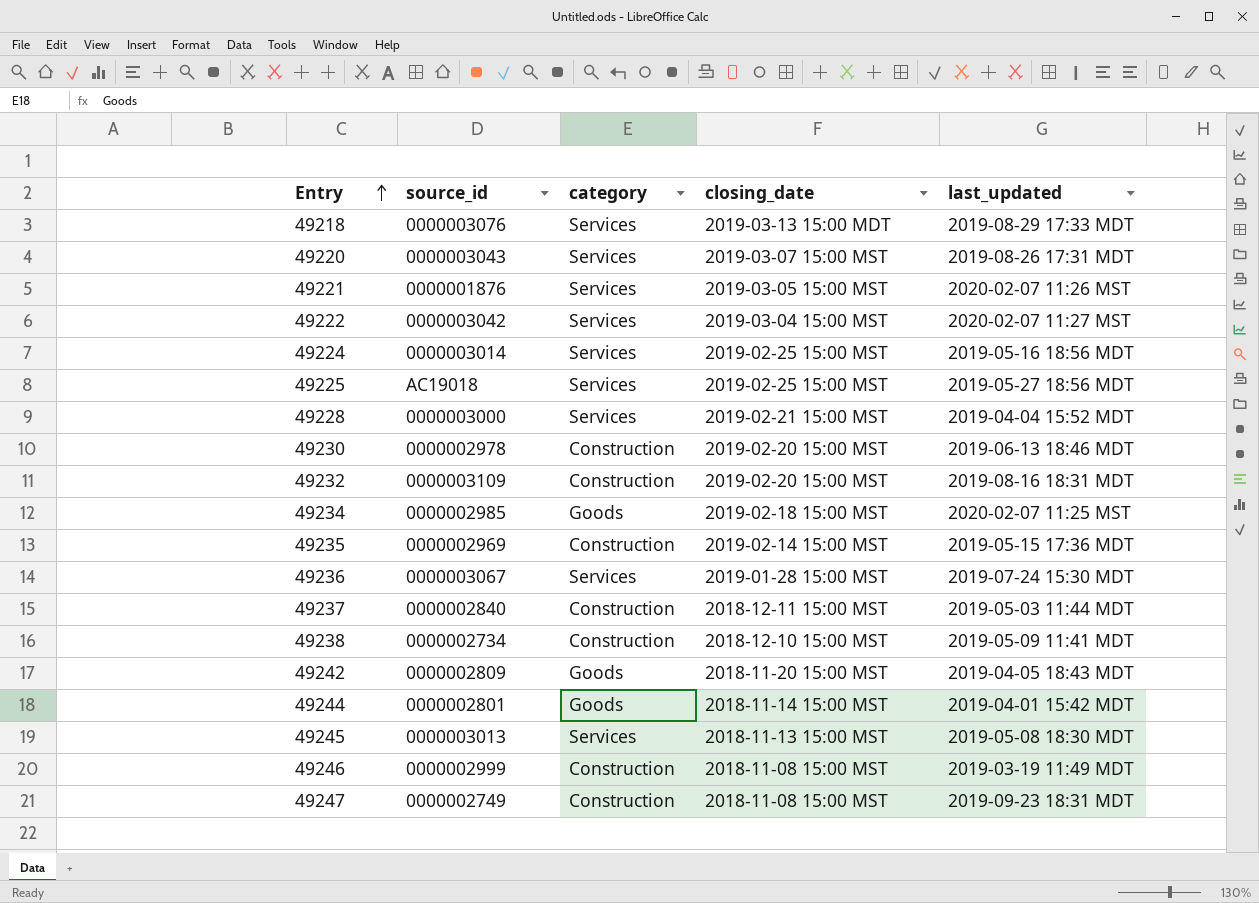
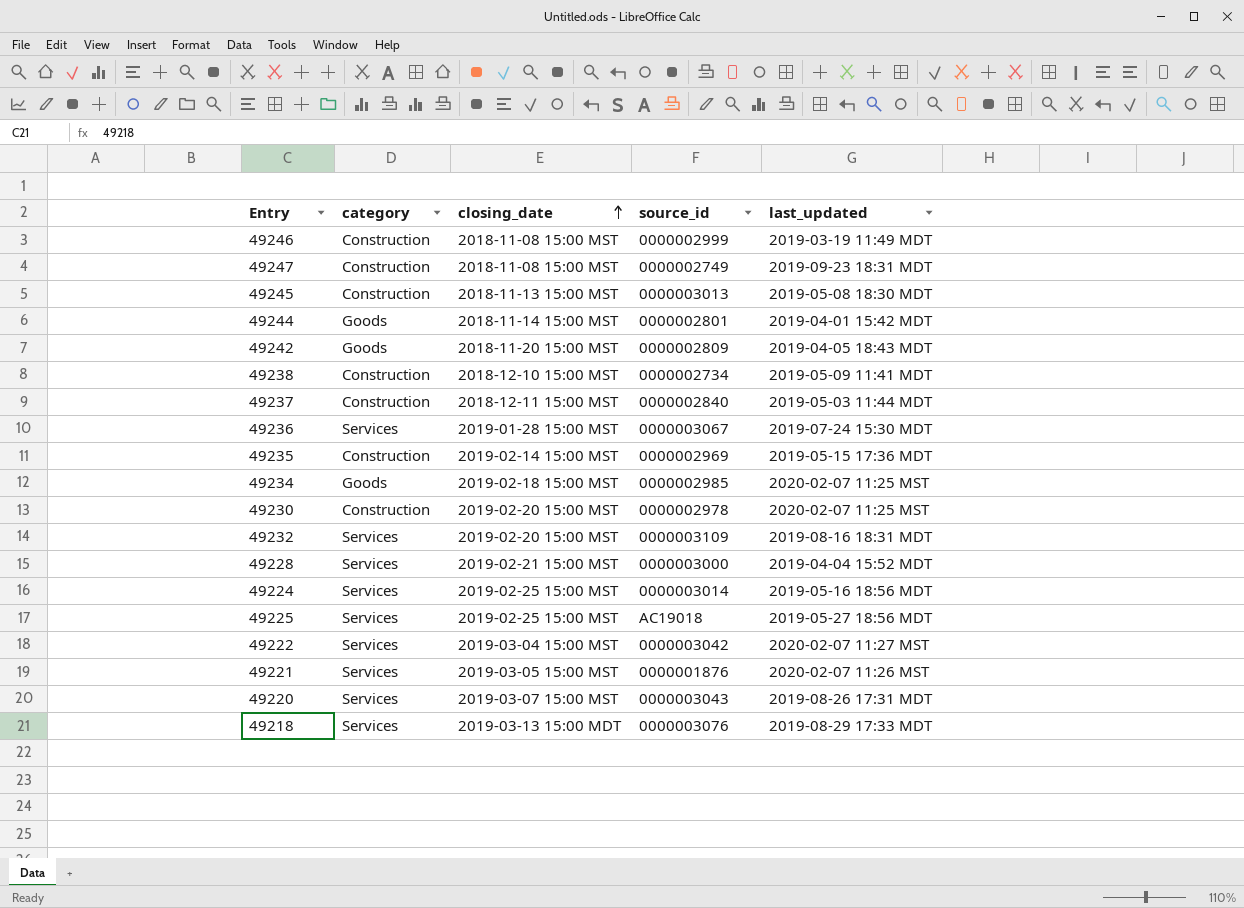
row order: Entry ascending -> closing_date ascending
column source_id | position: 2 -> 4
49245 | category: Services -> Construction
49230 | last_updated: 2019-06-13 18:46 MDT -> 2020-02-07 11:25 MST
49232 | category: Construction -> Services

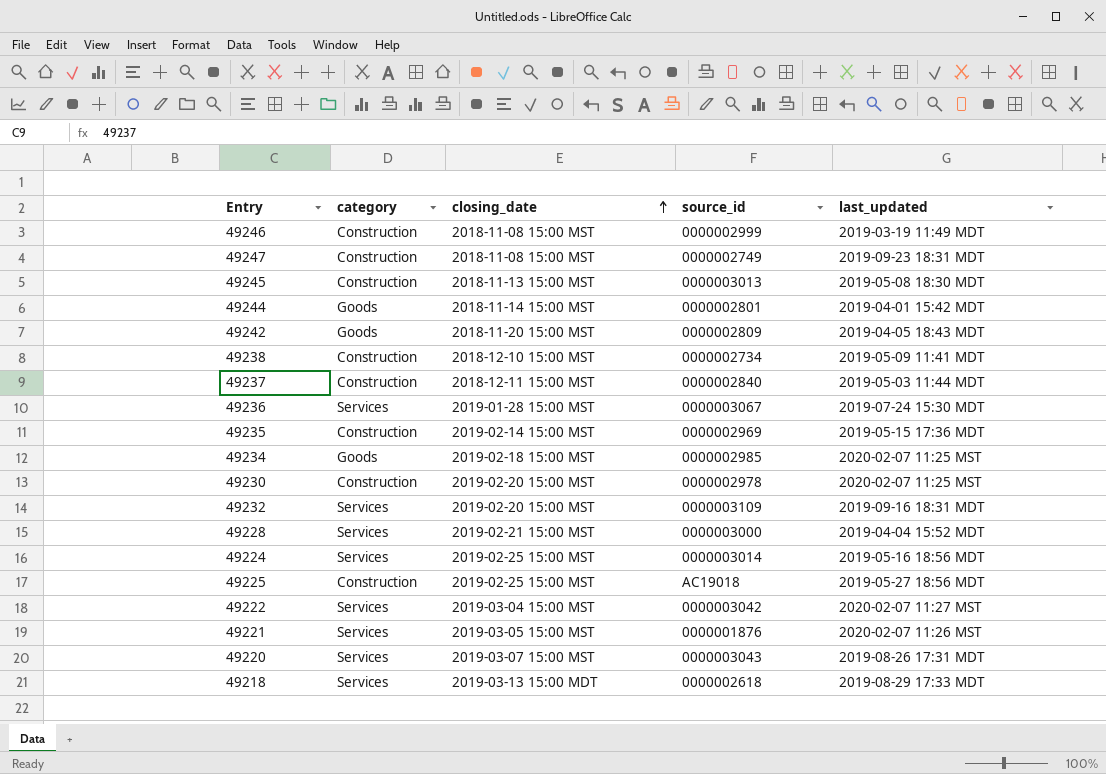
49232 | last_updated: 2019-08-16 18:31 MDT -> 2019-09-16 18:31 MDT
49225 | category: Services -> Construction
49218 | source_id: 0000003076 -> 0000002618

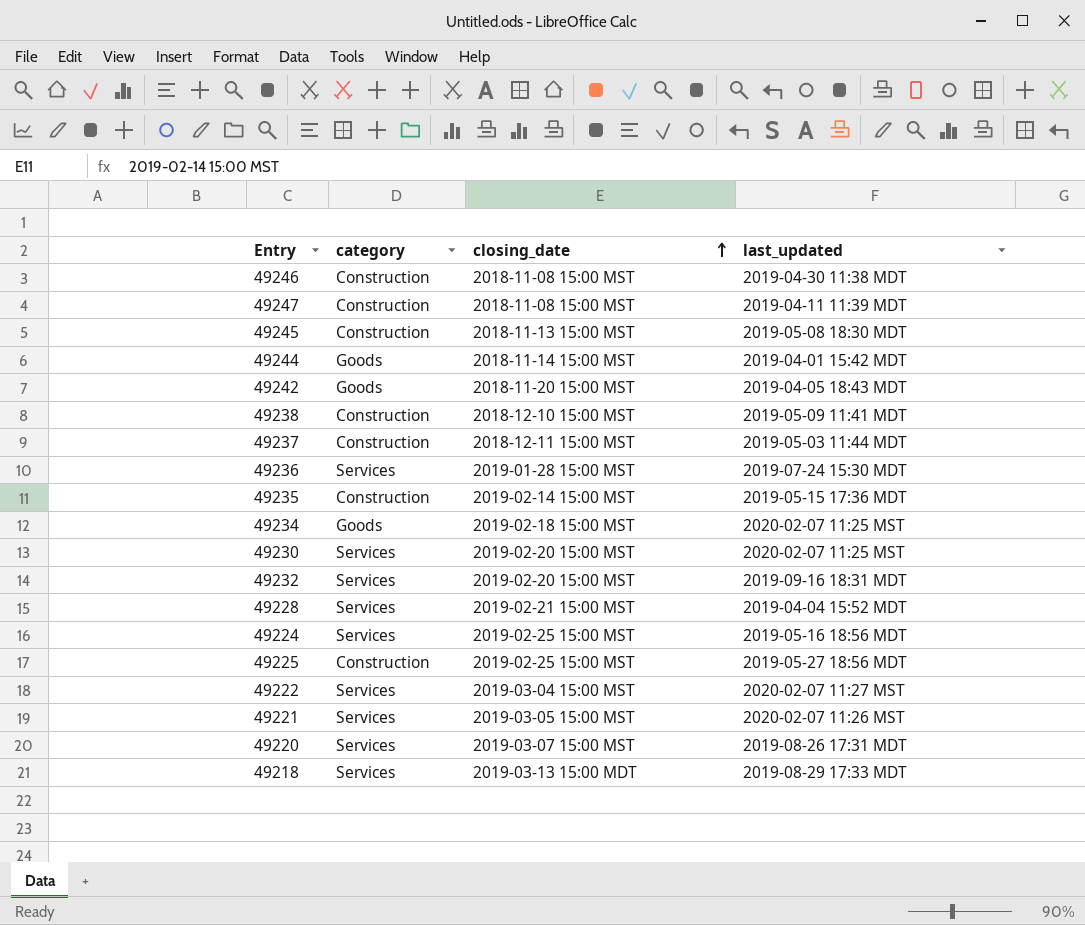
column source_id | position: 4 -> none
49246 | last_updated: 2019-03-19 11:49 MDT -> 2019-04-30 11:38 MDT
49247 | last_updated: 2019-09-23 18:31 MDT -> 2019-04-11 11:39 MDT
49230 | category: Construction -> Services

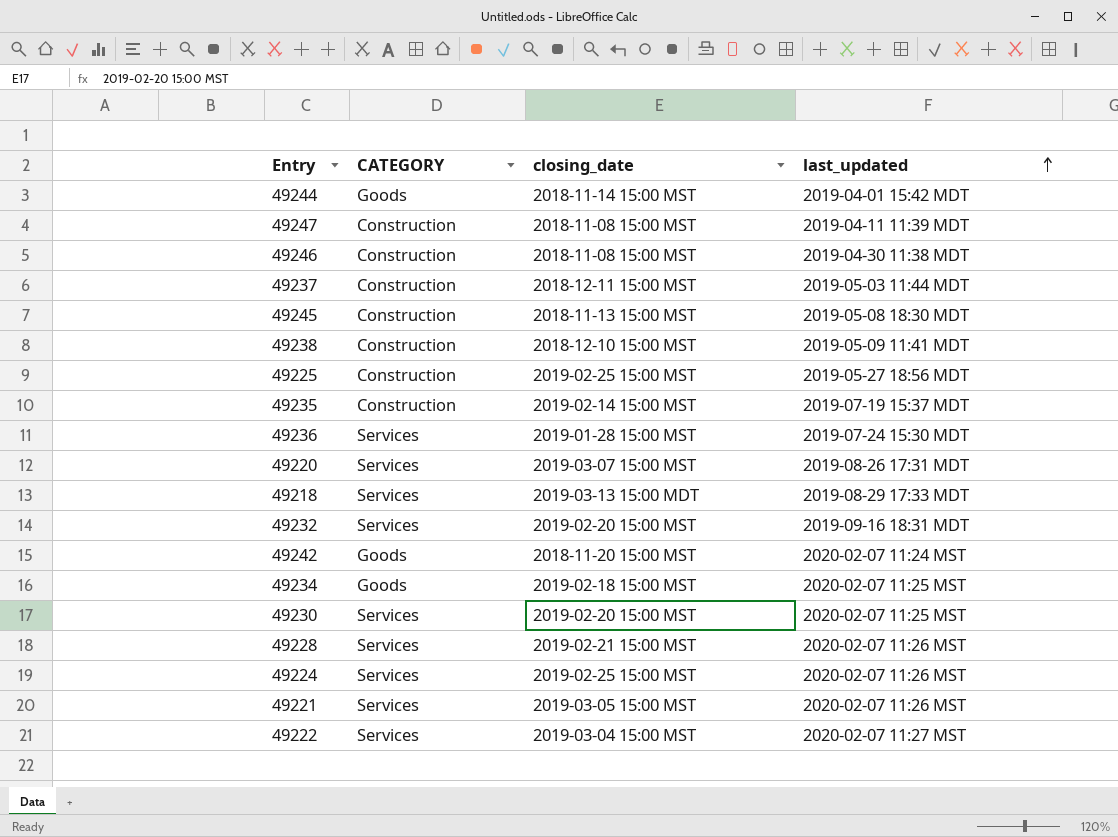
row order: closing_date ascending -> last_updated ascending
column name: category -> CATEGORY
49235 | last_updated: 2019-05-15 17:36 MDT -> 2019-07-19 15:37 MDT
49242 | last_updated: 2019-04-05 18:43 MDT -> 2020-02-07 11:24 MST
49228 | last_updated: 2019-04-04 15:52 MDT -> 2020-02-07 11:26 MST
49224 | last_updated: 2019-05-16 18:56 MDT -> 2020-02-07 11:26 MST

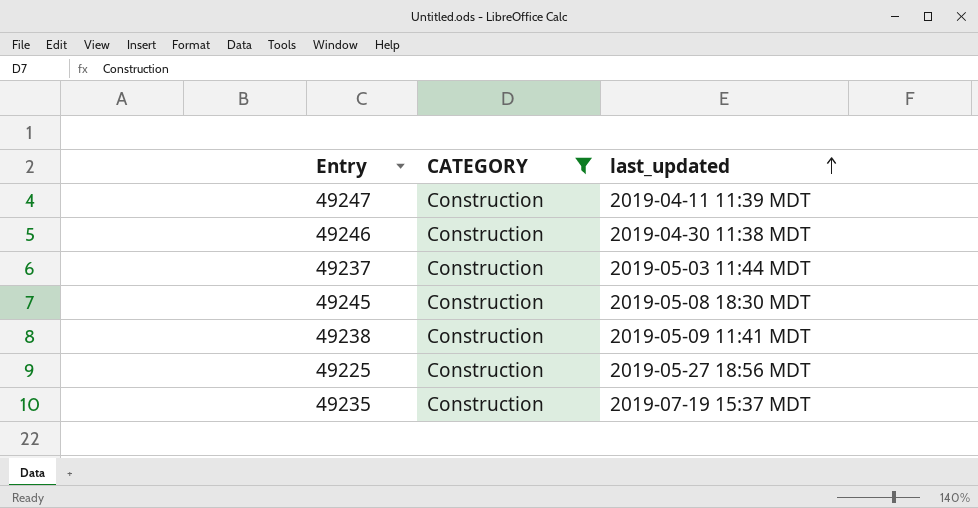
filter: none -> CATEGORY = Construction
column closing_date | position: 3 -> none

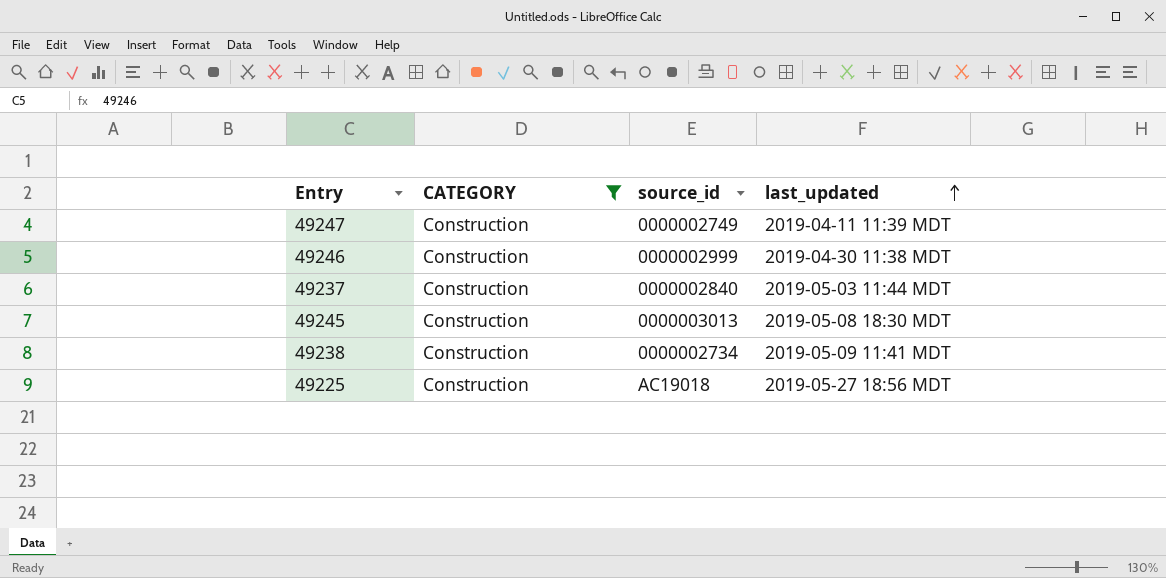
column source_id | position: none -> 3
row 49235: Construction | 2019-07-19 15:37 MDT -> none

